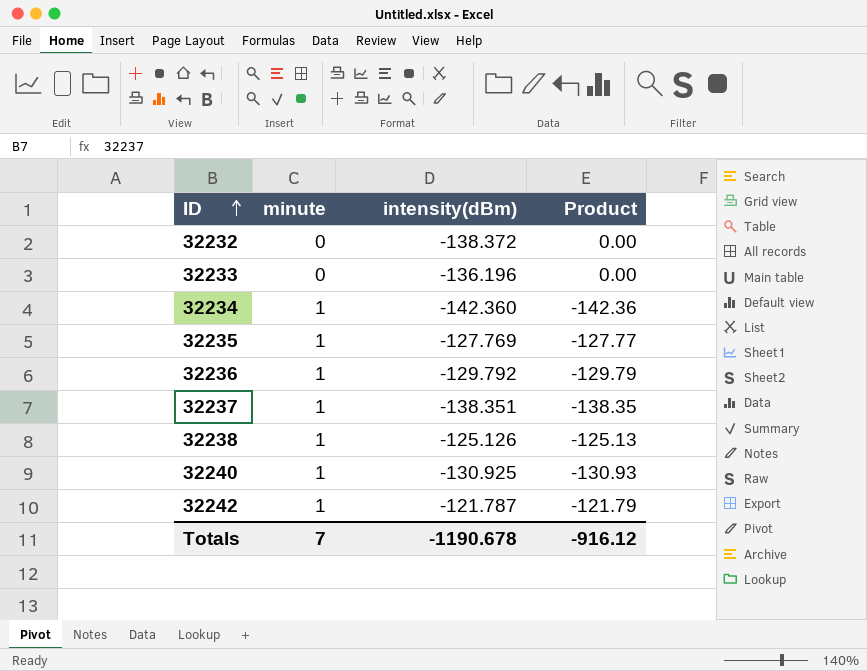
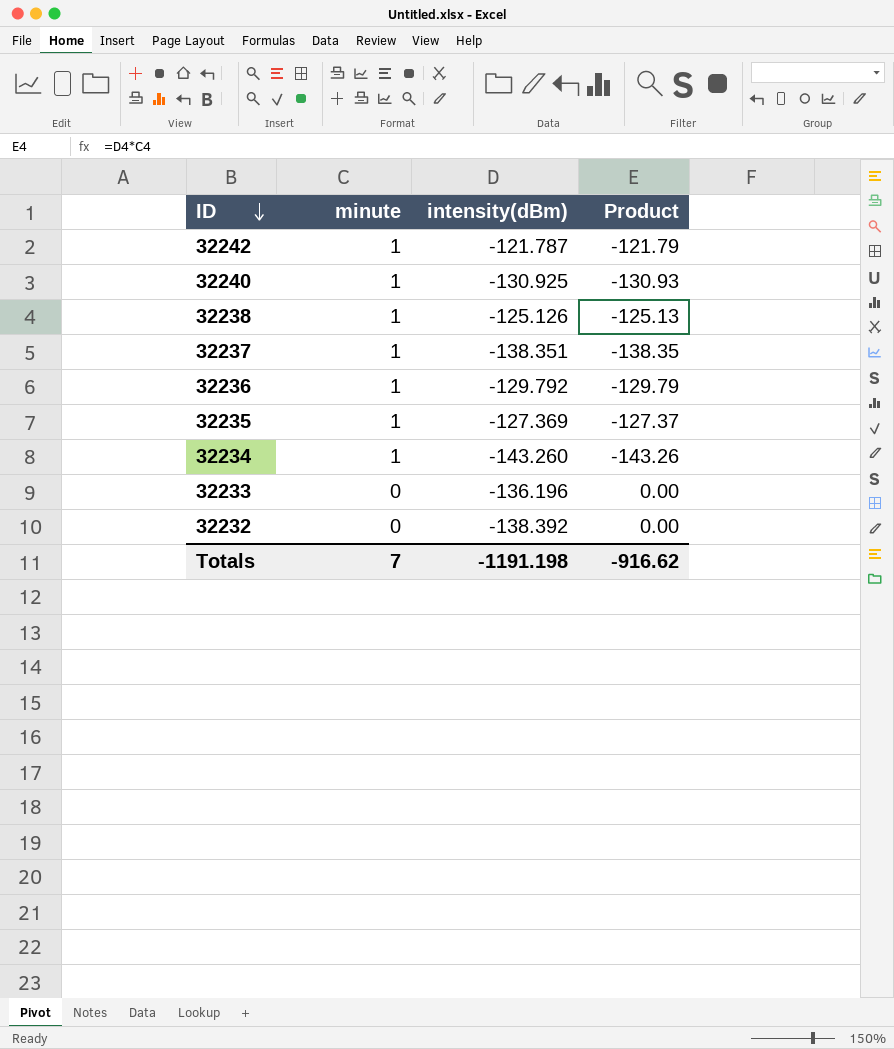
row order: ID ascending -> ID descending
32235 | intensity(dBm): -127.769 -> -127.369
32235 | Product: -127.77 -> -127.37
32234 | intensity(dBm): -142.360 -> -143.260
32234 | Product: -142.36 -> -143.26
32232 | intensity(dBm): -138.372 -> -138.392
Totals | intensity(dBm): -1190.678 -> -1191.198
Totals | Product: -916.12 -> -916.62

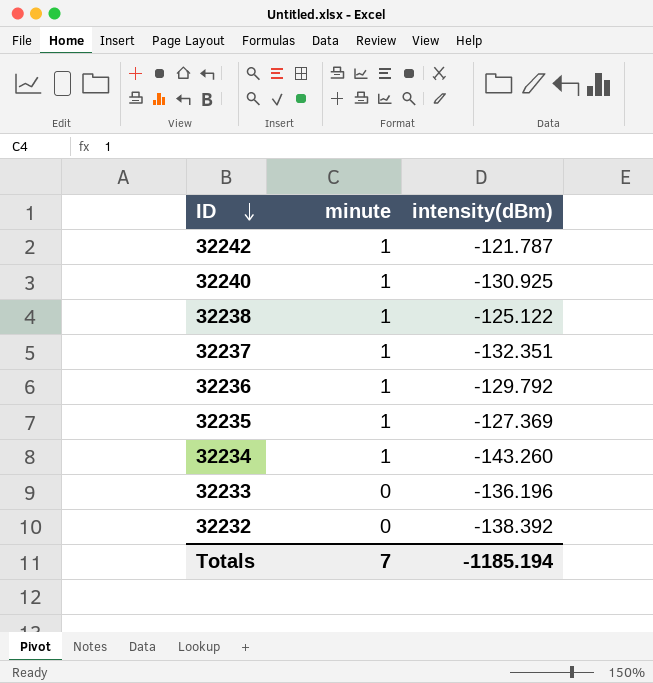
column Product | formula: [minute] * [intensity(dBm)] -> none
32238 | intensity(dBm): -125.126 -> -125.122
32237 | intensity(dBm): -138.351 -> -132.351
Totals | intensity(dBm): -1191.198 -> -1185.194

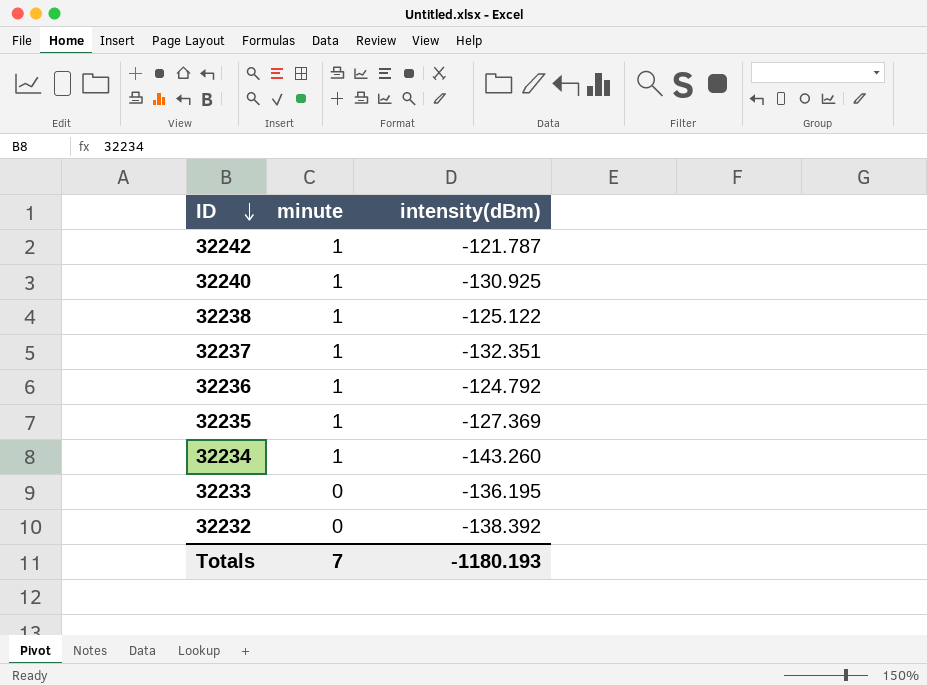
32236 | intensity(dBm): -129.792 -> -124.792
32233 | intensity(dBm): -136.196 -> -136.195
Totals | intensity(dBm): -1185.194 -> -1180.193

